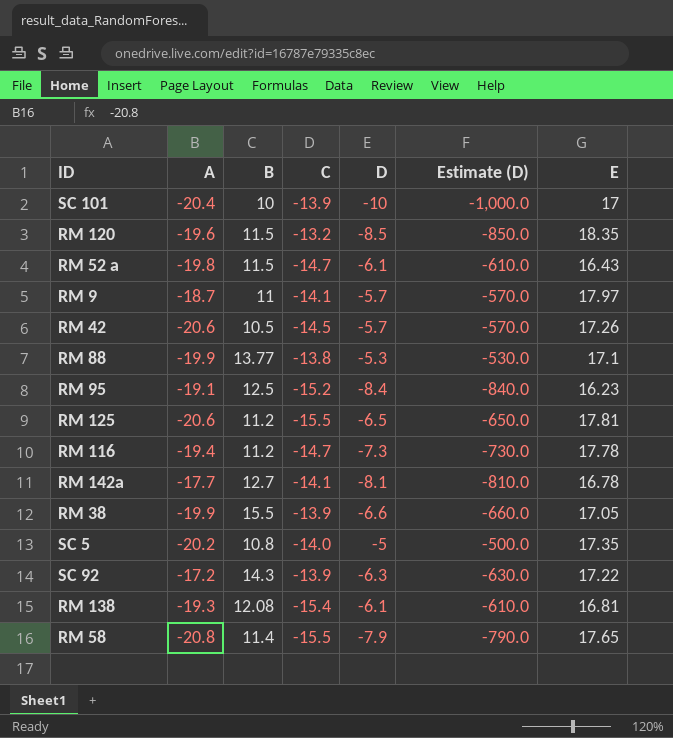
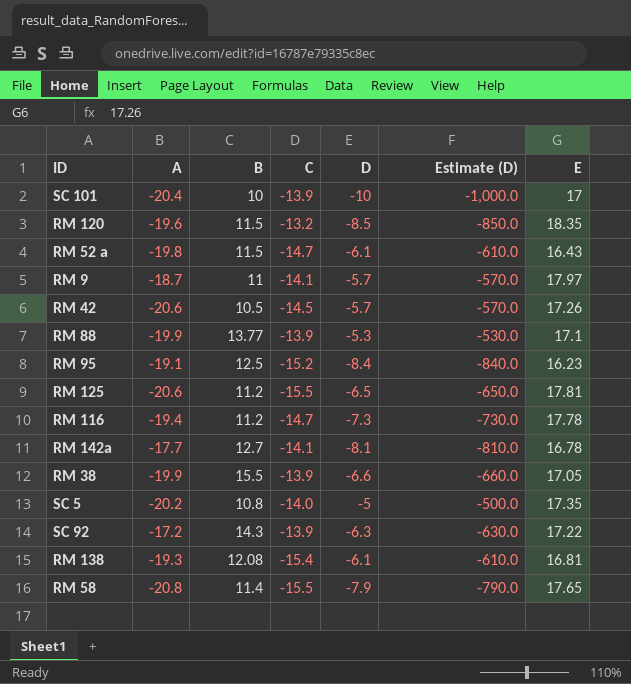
RM 88 | C: -13.8 -> -13.9

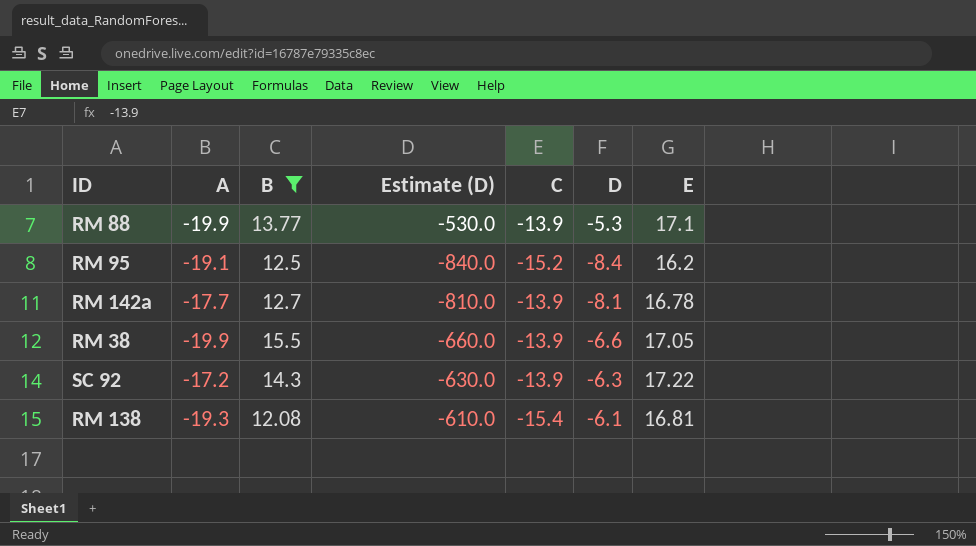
filter: none -> B >= 12.08
column Estimate (D) | position: 6 -> 4
RM 95 | E: 16.23 -> 16.2
RM 142a | C: -14.1 -> -13.9

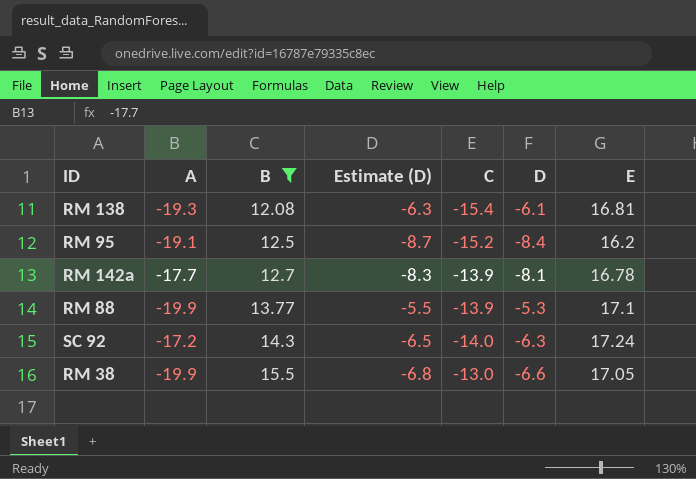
row order: none -> B ascending
column Estimate (D) | formula: [D] * 100 -> [D] * 1.03
SC 92 | C: -13.9 -> -14.0
SC 92 | E: 17.22 -> 17.24
RM 38 | C: -13.9 -> -13.0

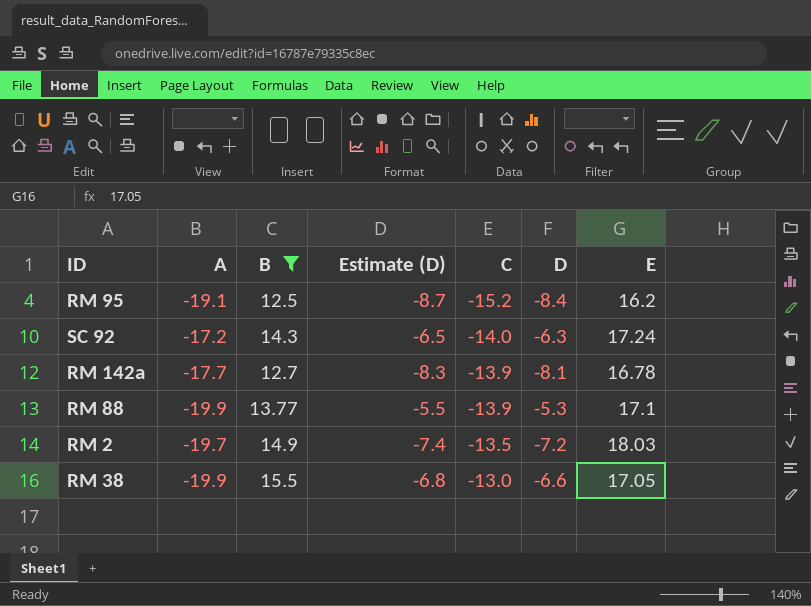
row order: B ascending -> C ascending
row RM 138: -19.3 | 12.08 | -6.3 | -15.4 | -6.1 | 16.81 -> none
row RM 2: none -> -19.7 | 14.9 | -7.4 | -13.5 | -7.2 | 18.03

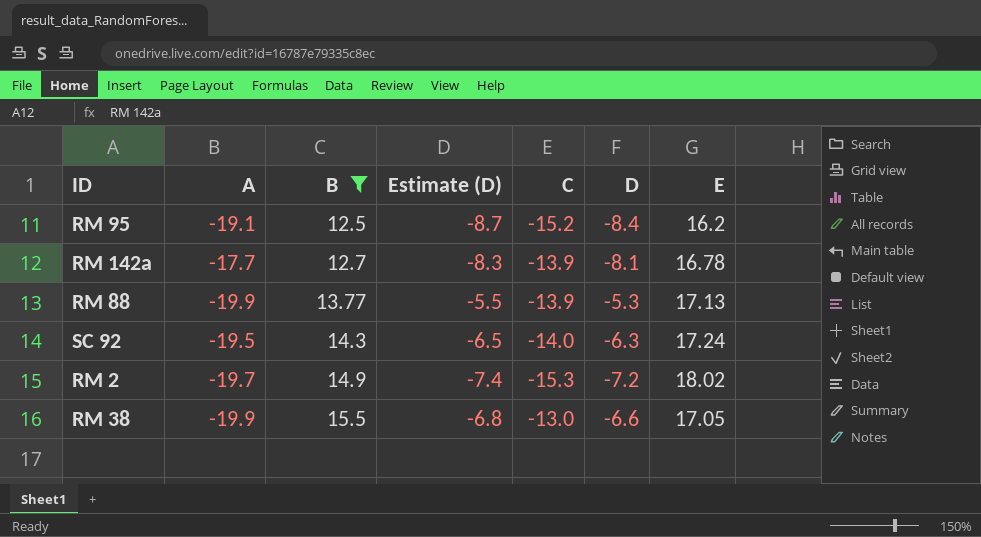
row order: C ascending -> B ascending
RM 88 | E: 17.1 -> 17.13
SC 92 | A: -17.2 -> -19.5
RM 2 | C: -13.5 -> -15.3
RM 2 | E: 18.03 -> 18.02

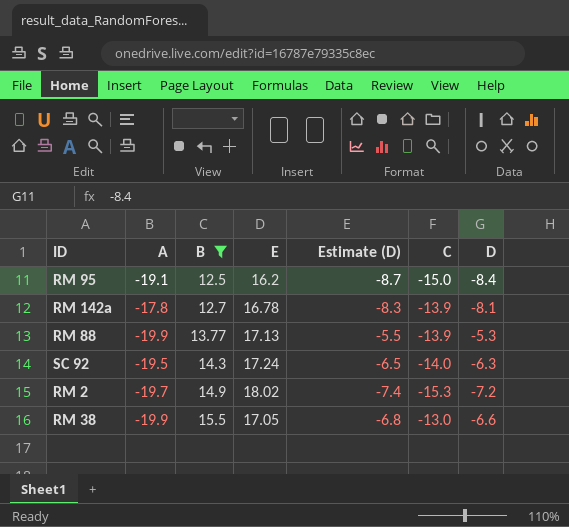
column E | position: 7 -> 4
RM 95 | C: -15.2 -> -15.0
RM 142a | A: -17.7 -> -17.8

